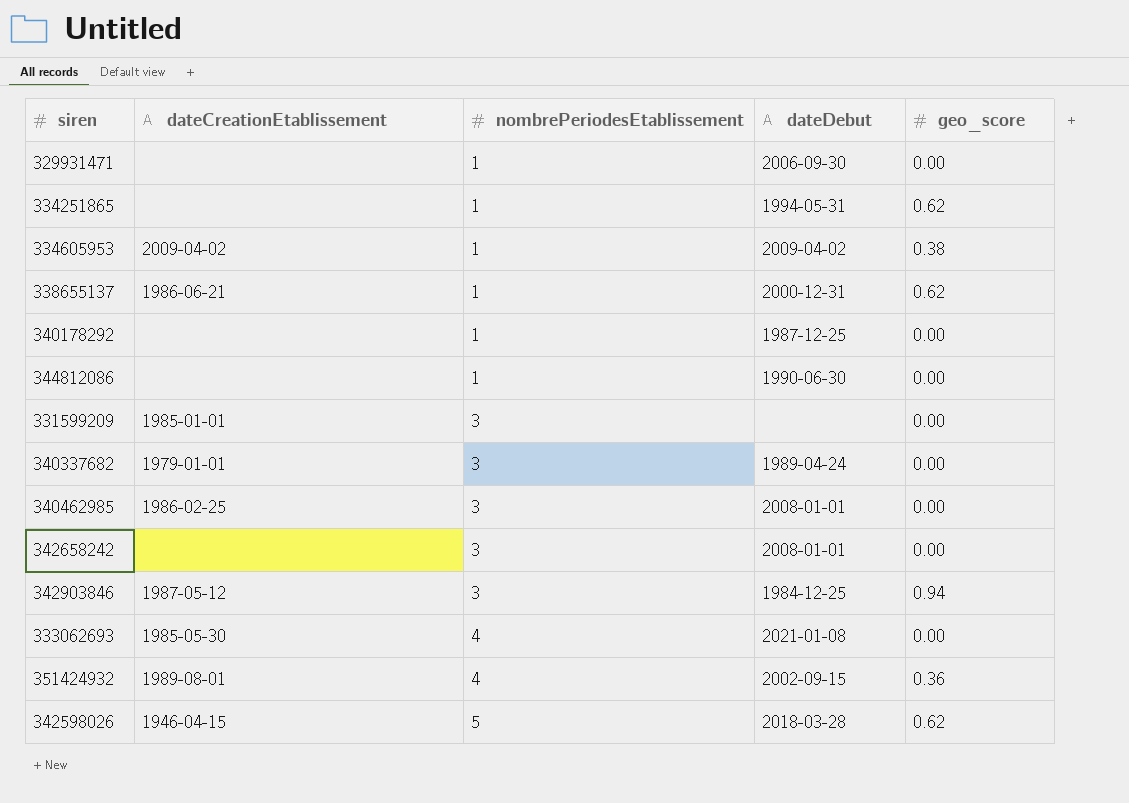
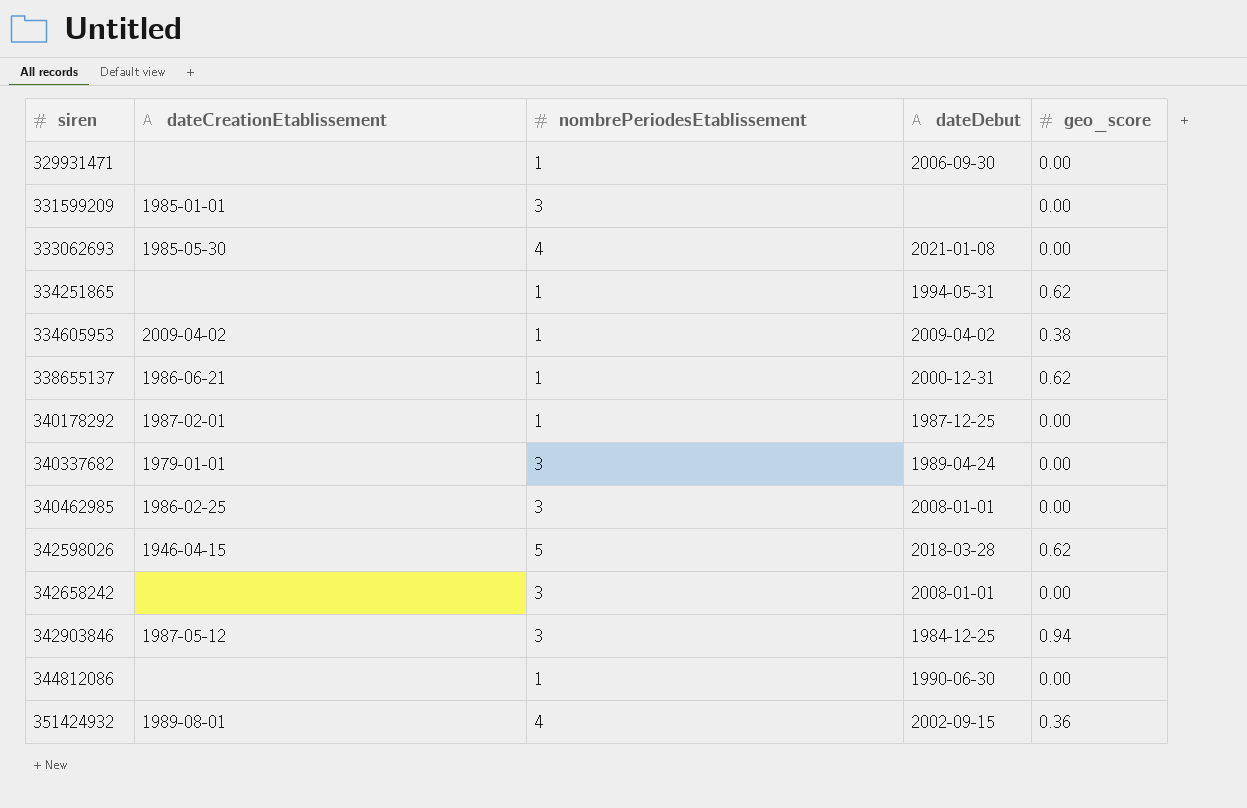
row order: nombrePeriodesEtablissement ascending -> siren ascending
340178292 | dateCreationEtablissement: none -> 1987-02-01

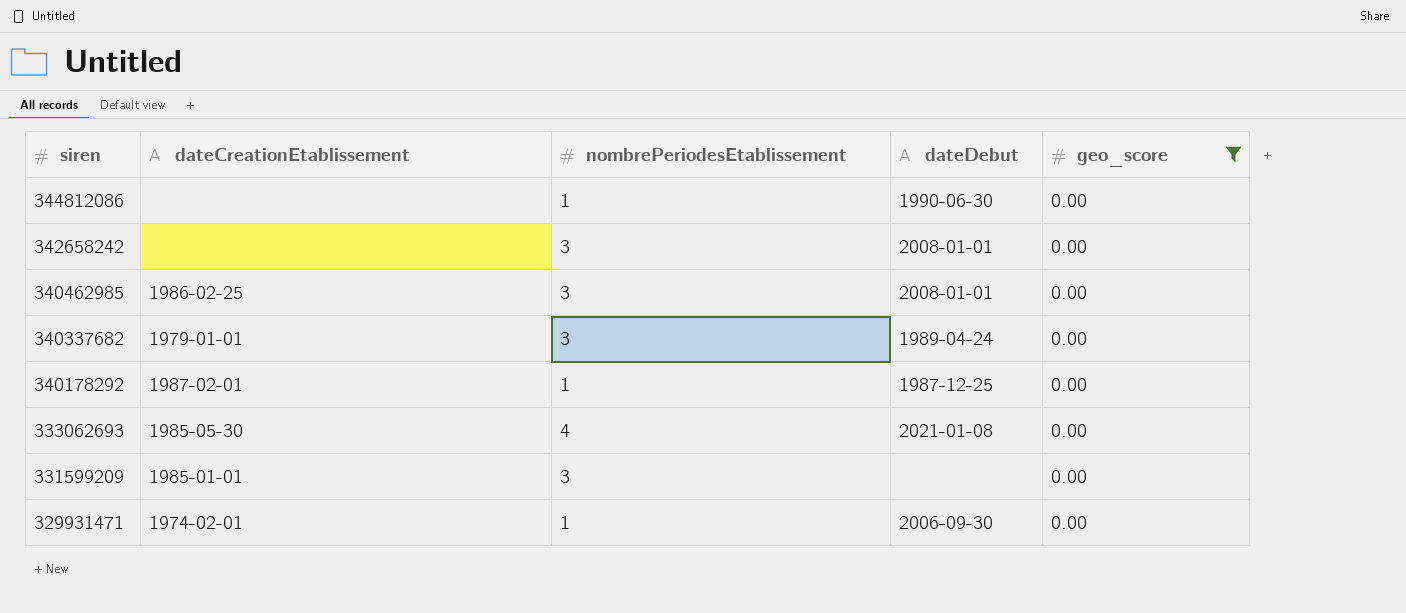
filter: none -> geo_score = 0.00
row order: siren ascending -> siren descending
329931471 | dateCreationEtablissement: none -> 1974-02-01

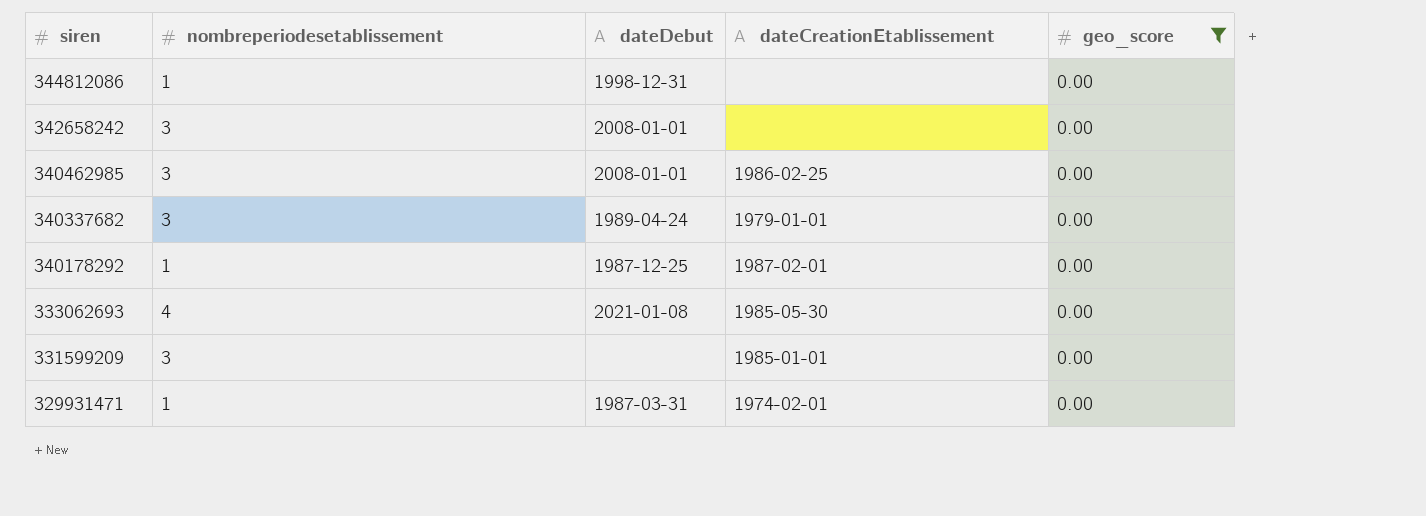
column name: nombrePeriodesEtablissement -> nombreperiodesetablissement
column dateCreationEtablissement | position: 2 -> 4
344812086 | dateDebut: 1990-06-30 -> 1998-12-31
329931471 | dateDebut: 2006-09-30 -> 1987-03-31

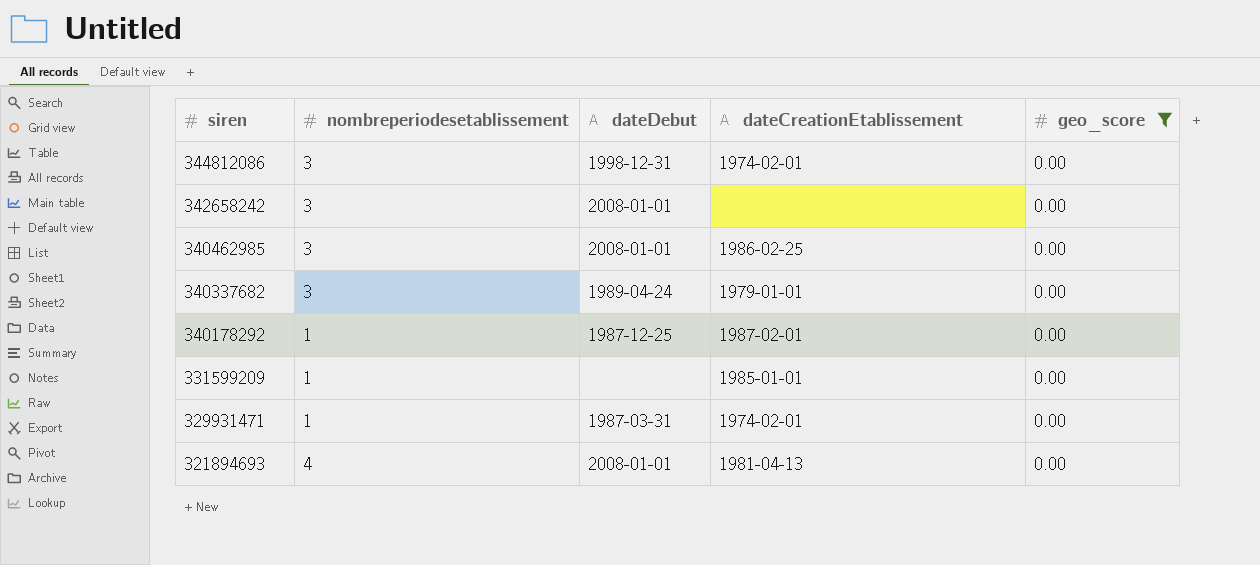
row 333062693: 4 | 2021-01-08 | 1985-05-30 | 0.00 -> none
344812086 | nombreperiodesetablissement: 1 -> 3
344812086 | dateCreationEtablissement: none -> 1974-02-01
331599209 | nombreperiodesetablissement: 3 -> 1
row 321894693: none -> 4 | 2008-01-01 | 1981-04-13 | 0.00

